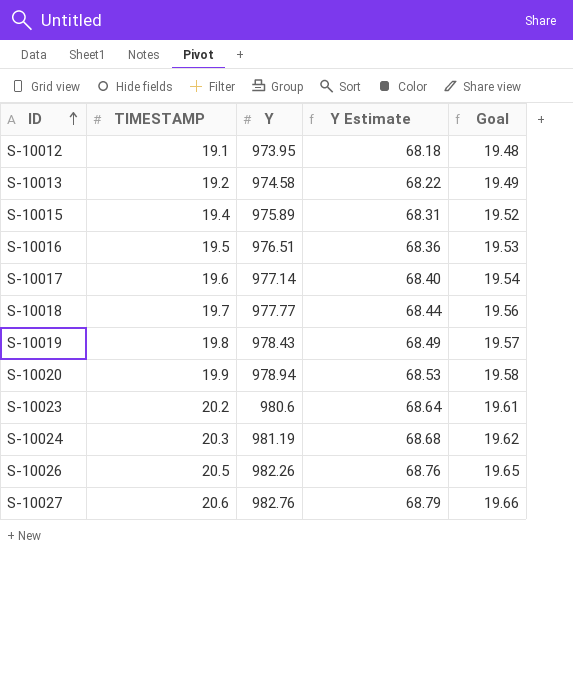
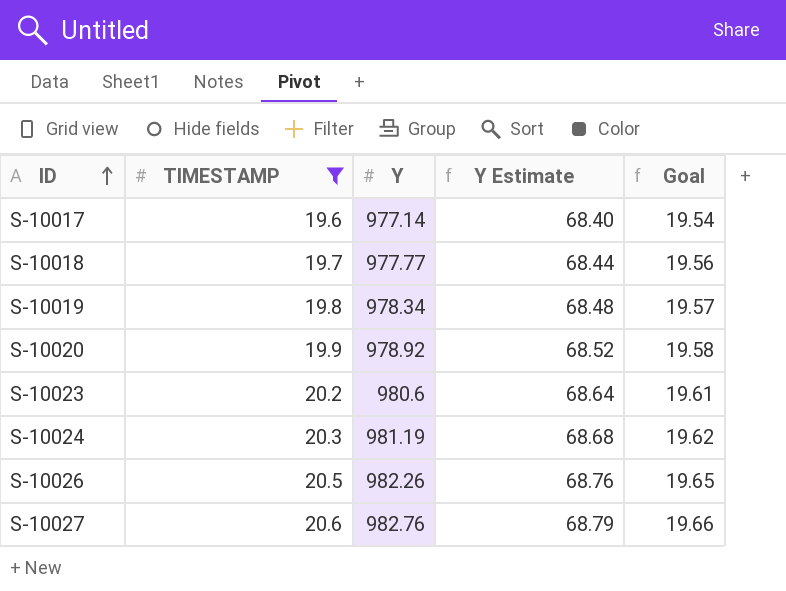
filter: none -> TIMESTAMP >= 19.6
S-10019 | Y: 978.43 -> 978.34
S-10019 | Y Estimate: 68.49 -> 68.48
S-10020 | Y: 978.94 -> 978.92
S-10020 | Y Estimate: 68.53 -> 68.52

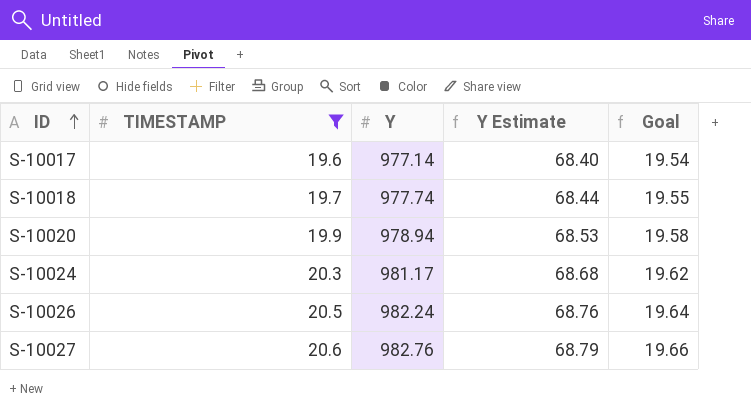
row S-10019: 19.8 | 978.34 | 68.48 | 19.57 -> none
row S-10023: 20.2 | 980.6 | 68.64 | 19.61 -> none
S-10018 | Y: 977.77 -> 977.74
S-10018 | Goal: 19.56 -> 19.55
S-10020 | Y: 978.92 -> 978.94
S-10020 | Y Estimate: 68.52 -> 68.53
S-10024 | Y: 981.19 -> 981.17
S-10026 | Y: 982.26 -> 982.24
S-10026 | Goal: 19.65 -> 19.64

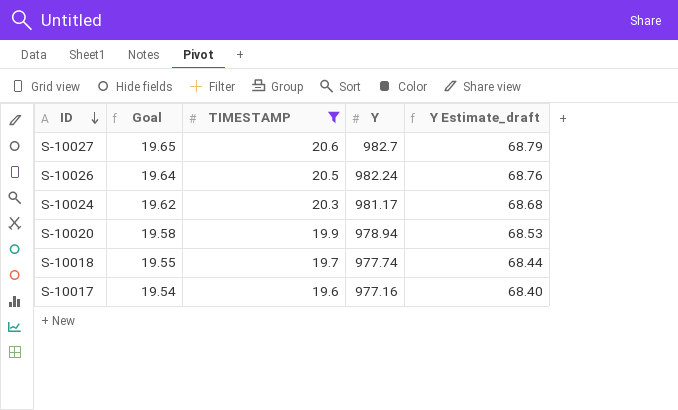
row order: ID ascending -> ID descending
column Goal | position: 5 -> 2
column name: Y Estimate -> Y Estimate_draft
S-10027 | Goal: 19.66 -> 19.65
S-10027 | Y: 982.76 -> 982.7
S-10017 | Y: 977.14 -> 977.16

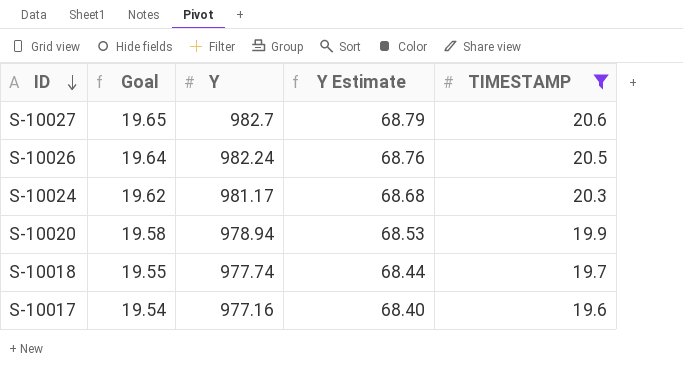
column name: Y Estimate_draft -> Y Estimate
column TIMESTAMP | position: 3 -> 5

